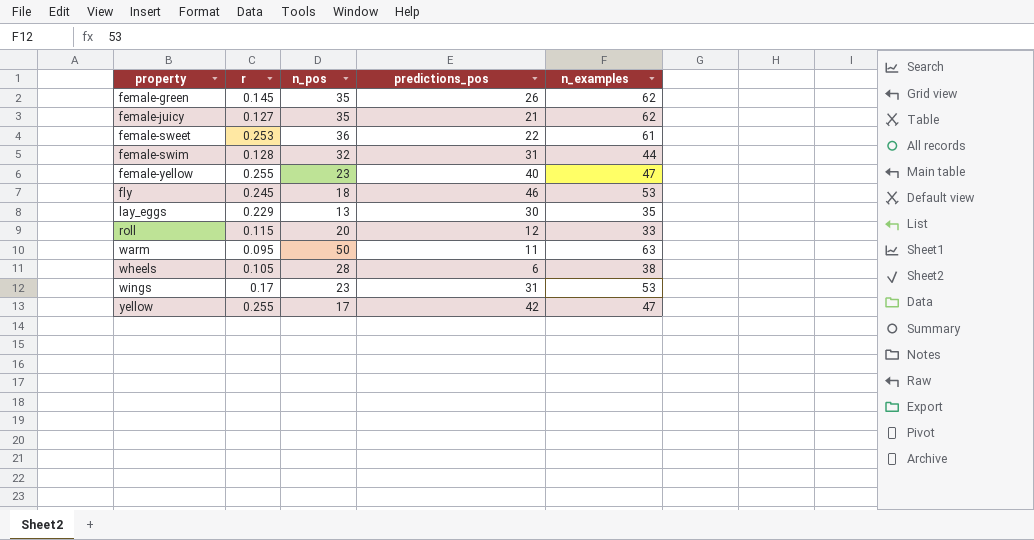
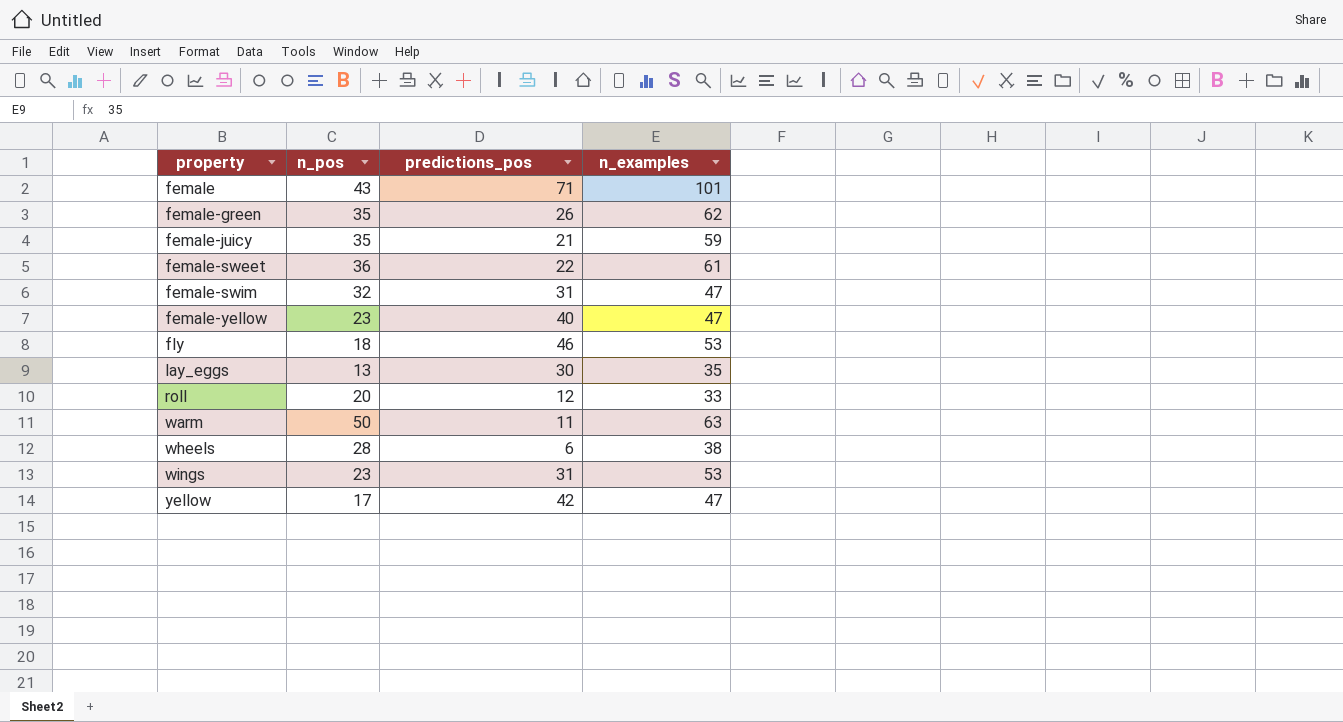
column r | position: 2 -> none
row female: none -> 43 | 71 | 101
female-juicy | n_examples: 62 -> 59
female-swim | n_examples: 44 -> 47

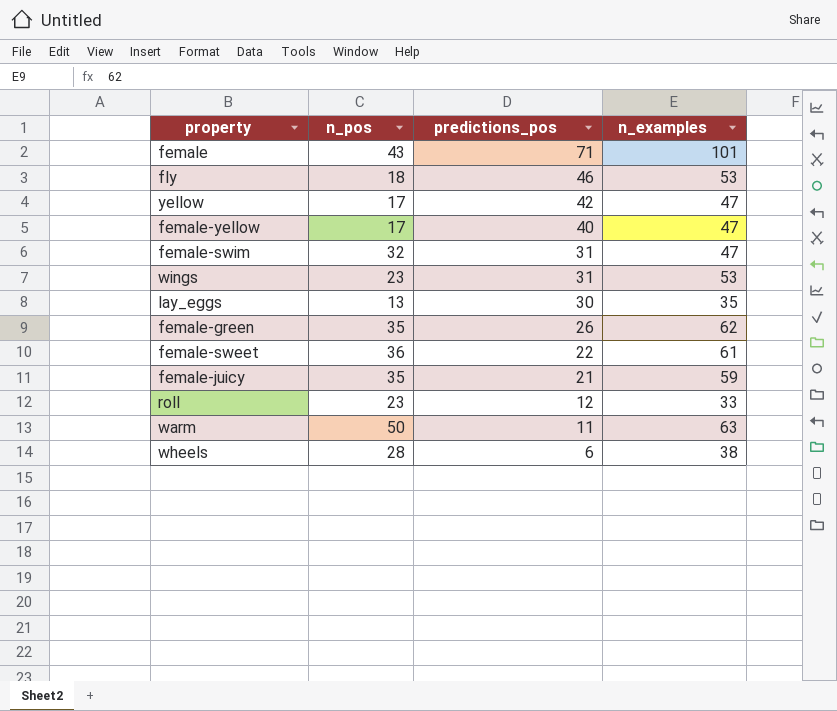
row order: property ascending -> predictions_pos descending
female-yellow | n_pos: 23 -> 17
roll | n_pos: 20 -> 23

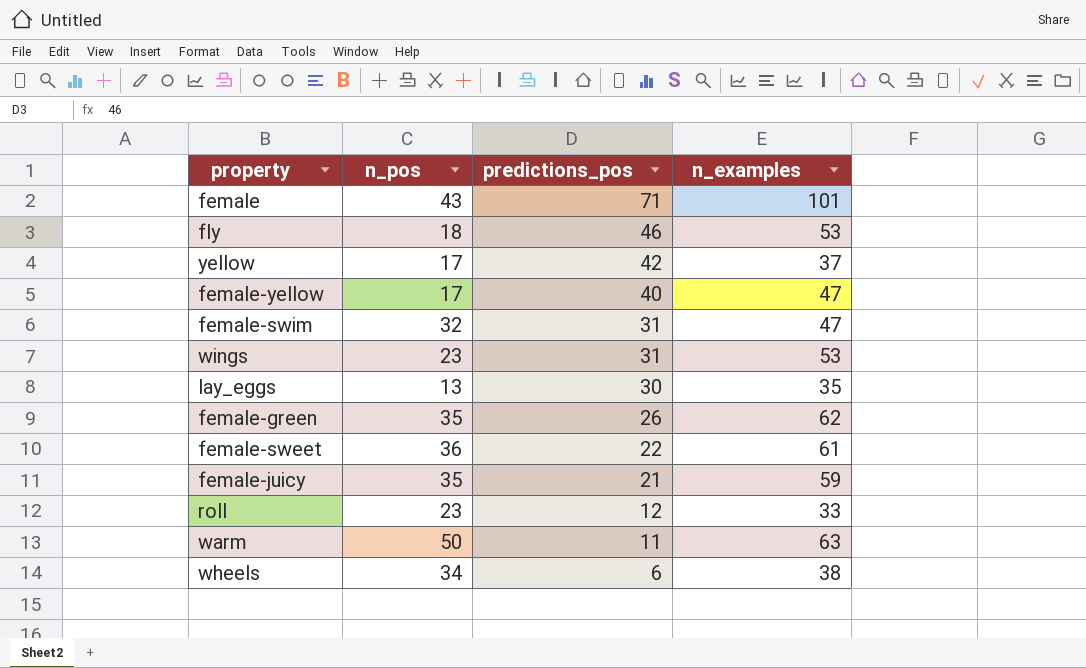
yellow | n_examples: 47 -> 37
wheels | n_pos: 28 -> 34

